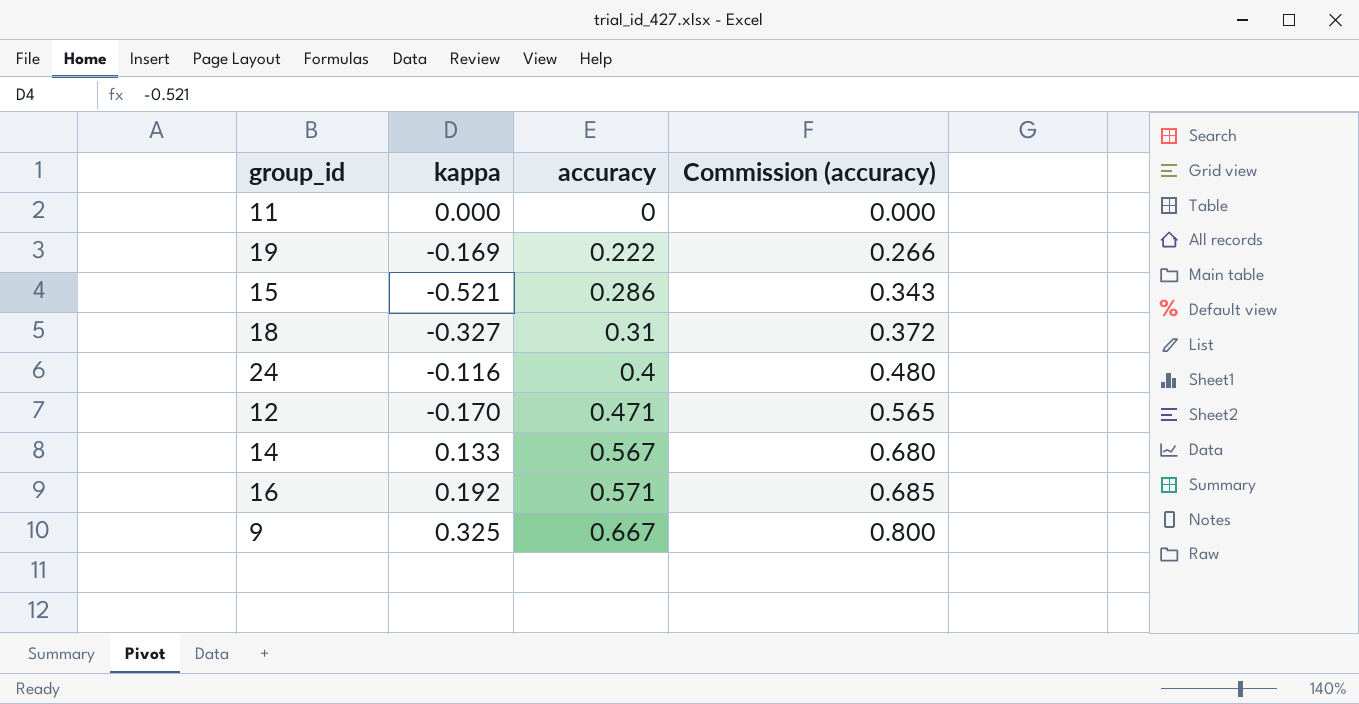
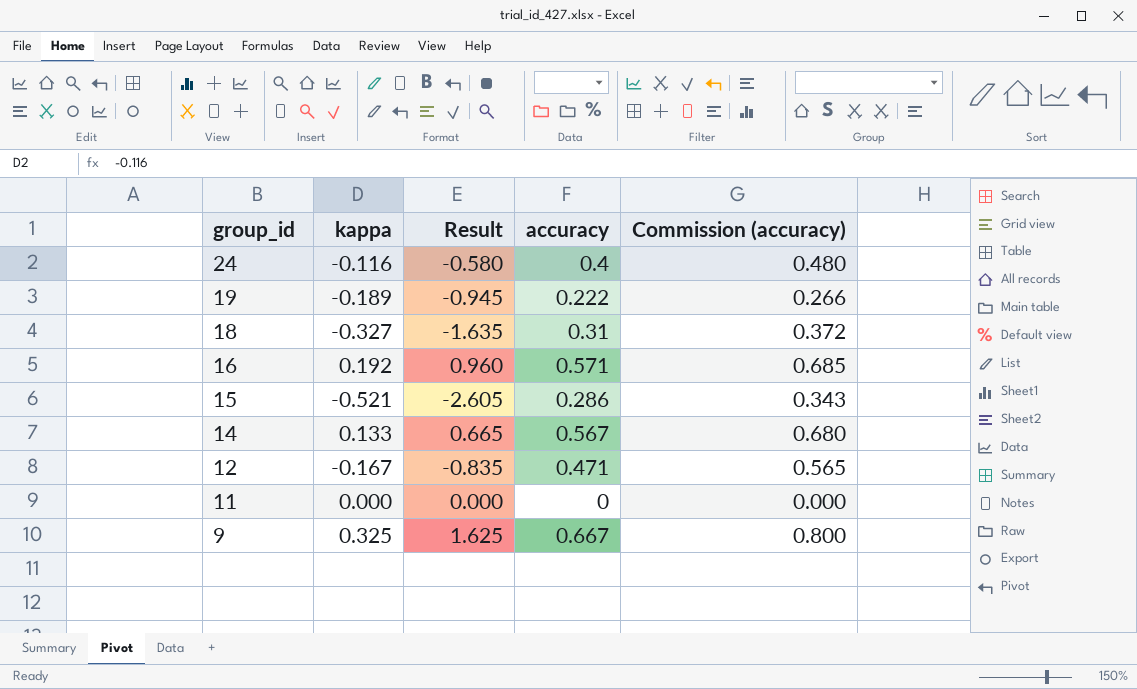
row order: accuracy ascending -> group_id descending
column Result | formula: none -> [kappa] * 5
19 | kappa: -0.169 -> -0.189
12 | kappa: -0.170 -> -0.167

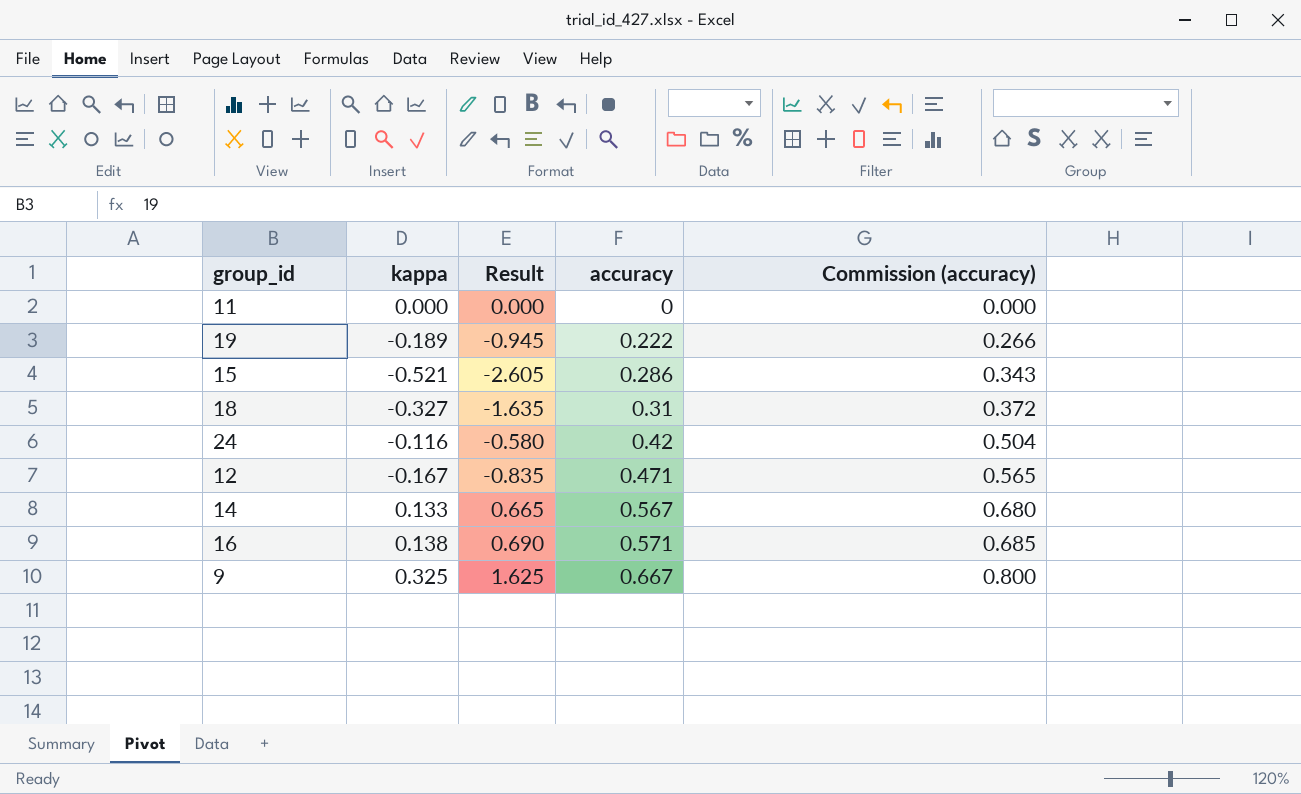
row order: group_id descending -> accuracy ascending
24 | accuracy: 0.4 -> 0.42
24 | Commission (accuracy): 0.480 -> 0.504
16 | kappa: 0.192 -> 0.138
16 | Result: 0.960 -> 0.690

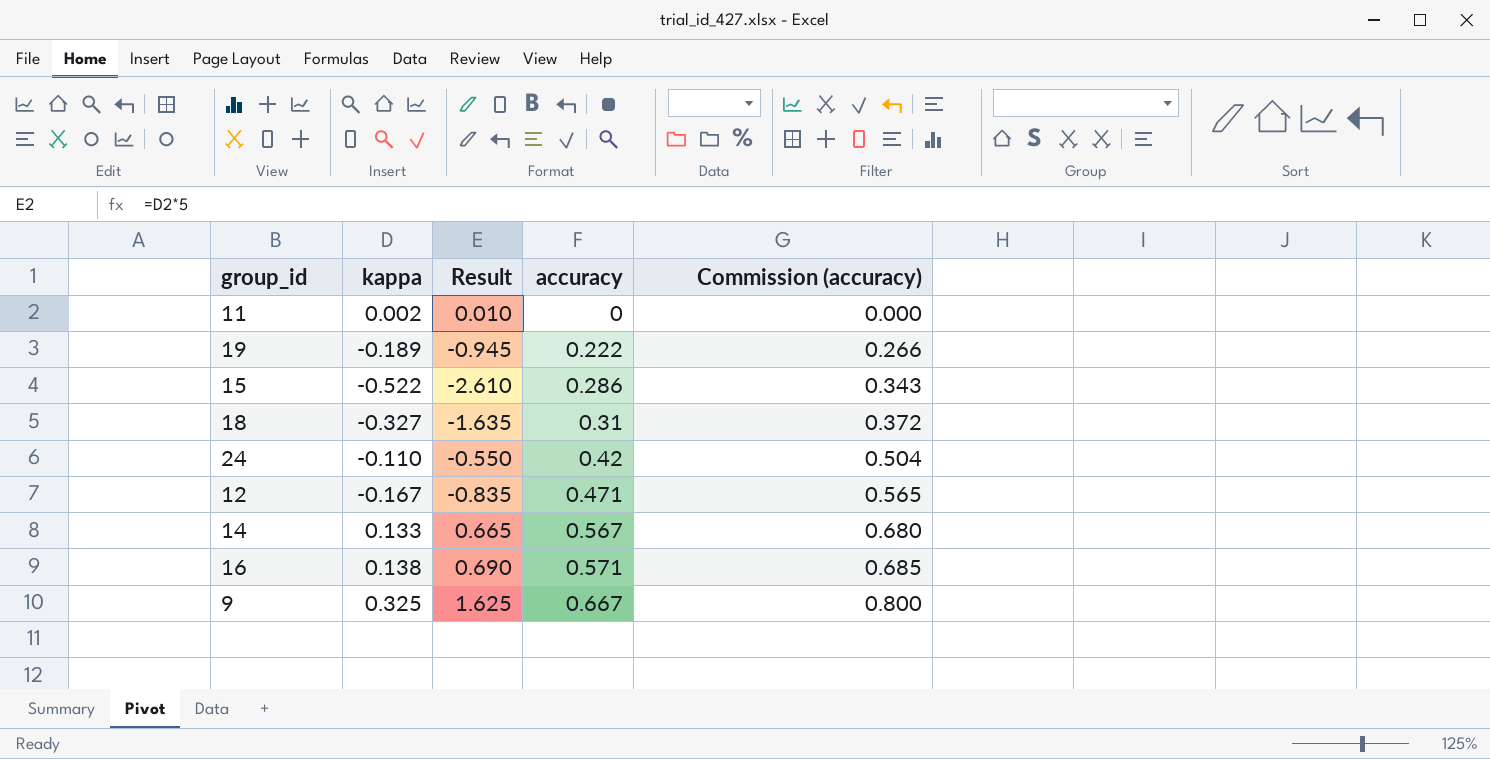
11 | kappa: 0.000 -> 0.002
11 | Result: 0.000 -> 0.010
15 | kappa: -0.521 -> -0.522
15 | Result: -2.605 -> -2.610
24 | kappa: -0.116 -> -0.110
24 | Result: -0.580 -> -0.550

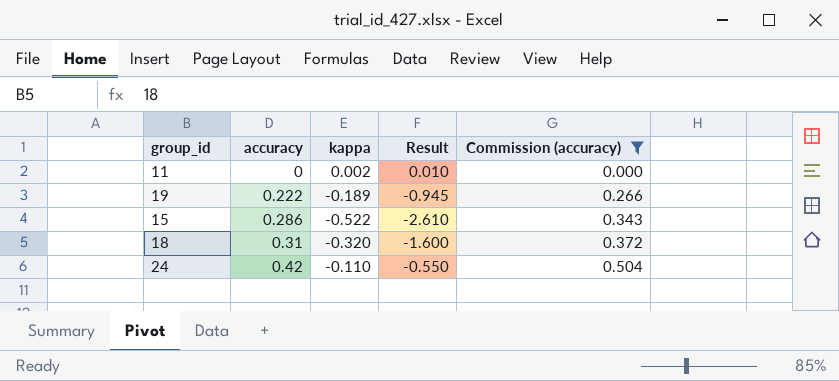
filter: none -> Commission (accuracy) <= 0.504
column accuracy | position: 4 -> 2
18 | kappa: -0.327 -> -0.320
18 | Result: -1.635 -> -1.600

